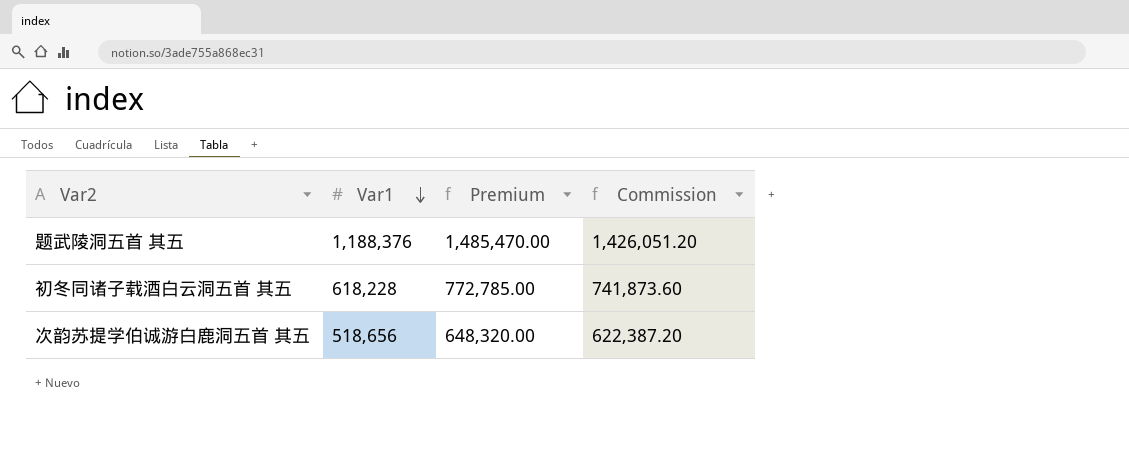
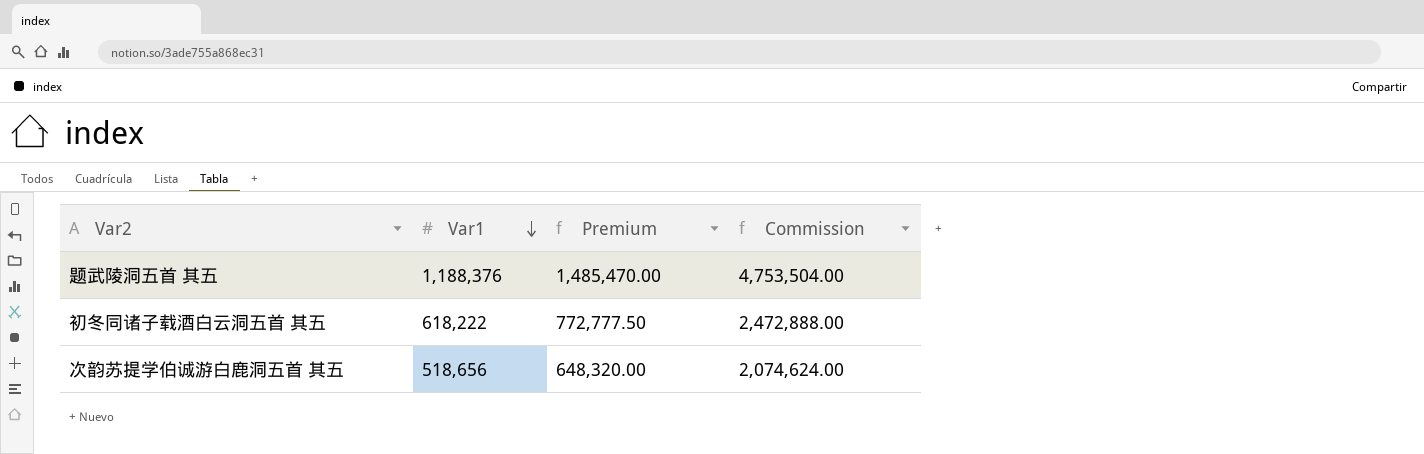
column Commission | formula: [Var1] * 1.2 -> [Var1] * 4
初冬同诸子载酒白云洞五首 其五 | Var1: 618,228 -> 618,222
初冬同诸子载酒白云洞五首 其五 | Premium: 772,785.00 -> 772,777.50

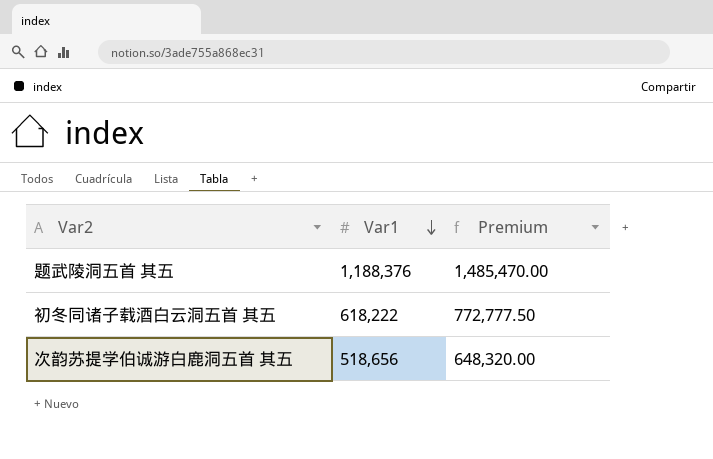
column Commission | formula: [Var1] * 4 -> none

